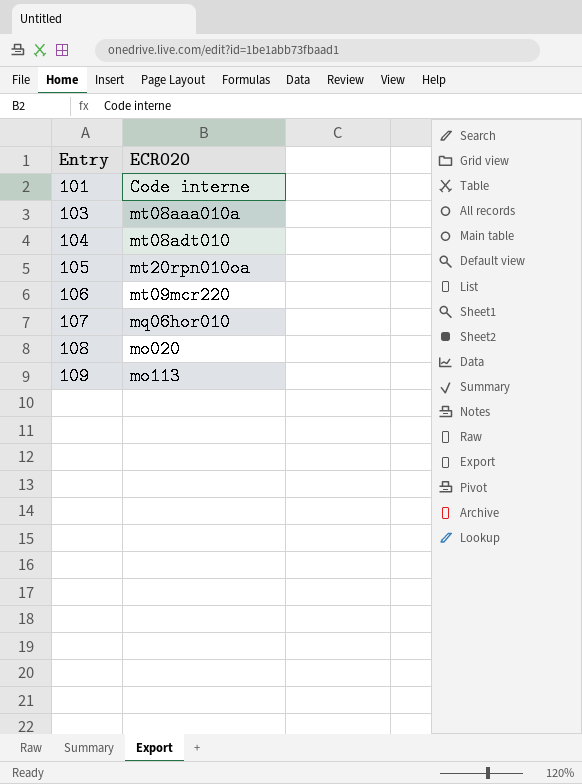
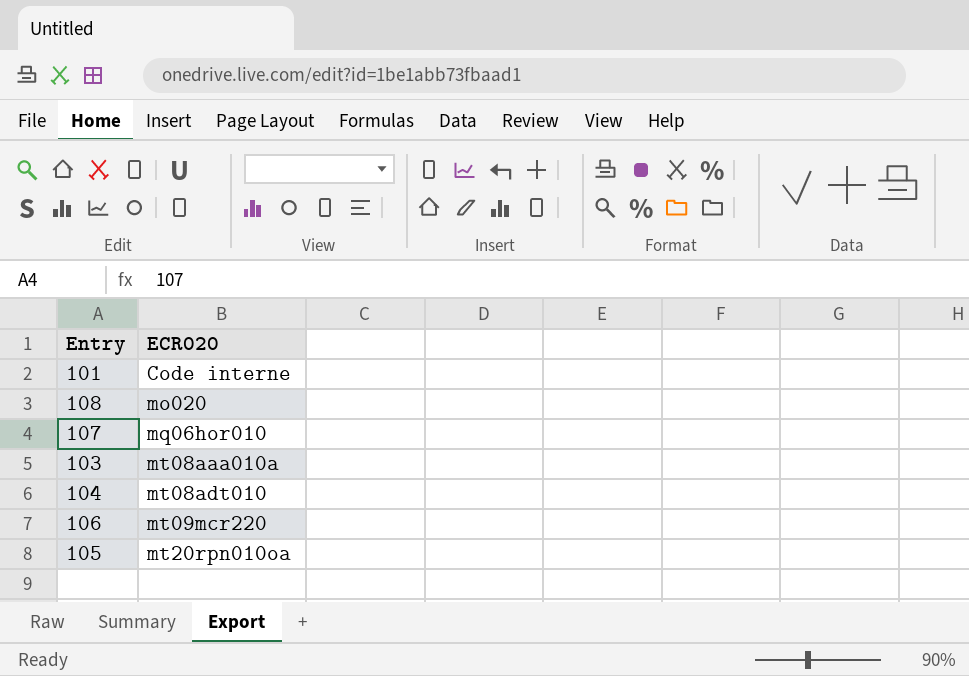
row order: Entry ascending -> ECR020 ascending
row 109: mo113 -> none

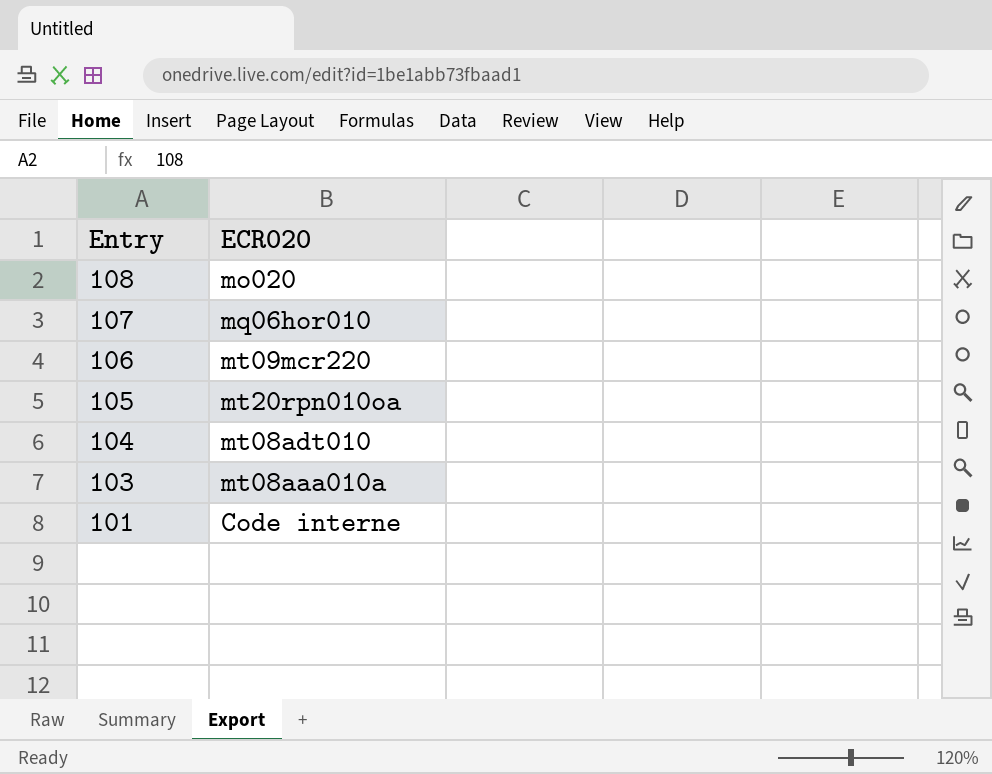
row order: ECR020 ascending -> Entry descending

